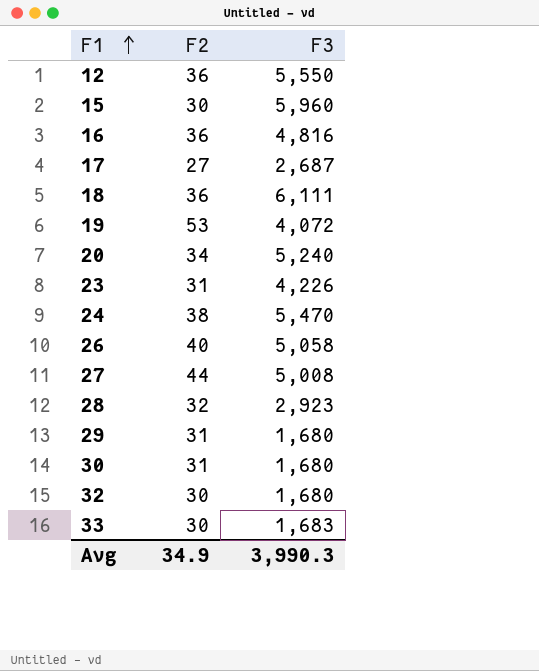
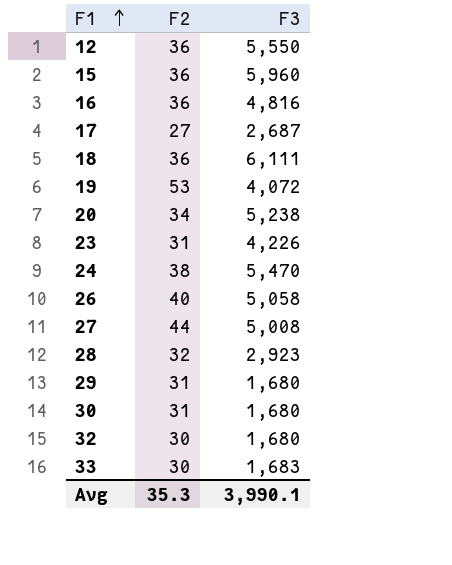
15 | F2: 30 -> 36
20 | F3: 5,240 -> 5,238
Avg | F2: 34.9 -> 35.3
Avg | F3: 3,990.3 -> 3,990.1

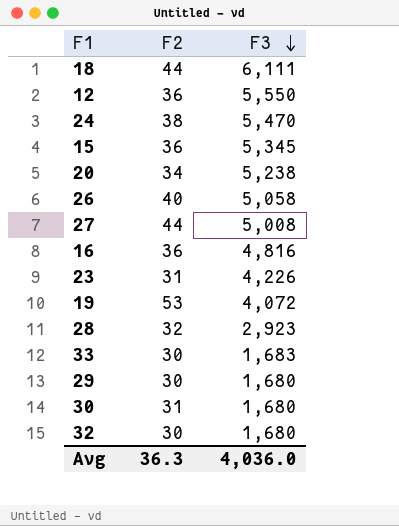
row order: F1 ascending -> F3 descending
row 17: 27 | 2,687 -> none
18 | F2: 36 -> 44
15 | F3: 5,960 -> 5,345
29 | F2: 31 -> 30
Avg | F2: 35.3 -> 36.3
Avg | F3: 3,990.1 -> 4,036.0

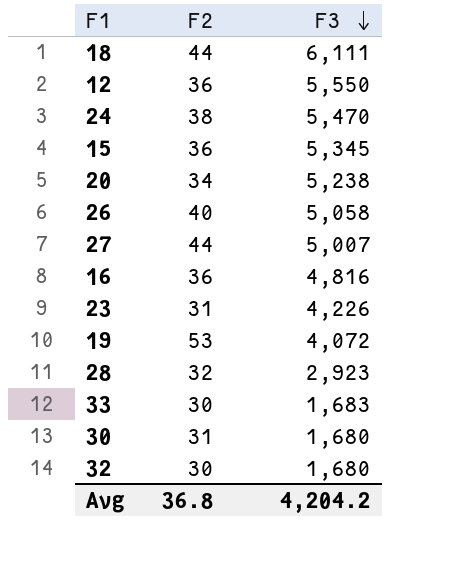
row 29: 30 | 1,680 -> none
27 | F3: 5,008 -> 5,007
Avg | F2: 36.3 -> 36.8
Avg | F3: 4,036.0 -> 4,204.2

